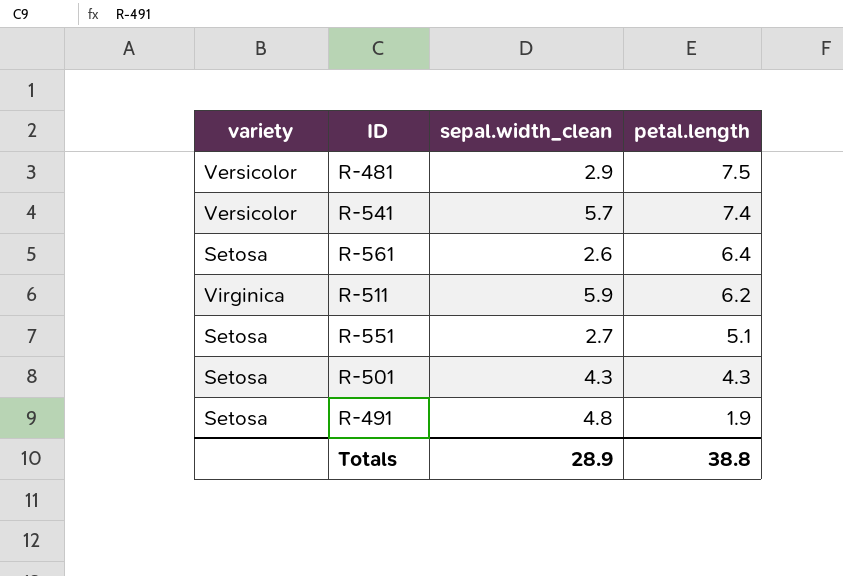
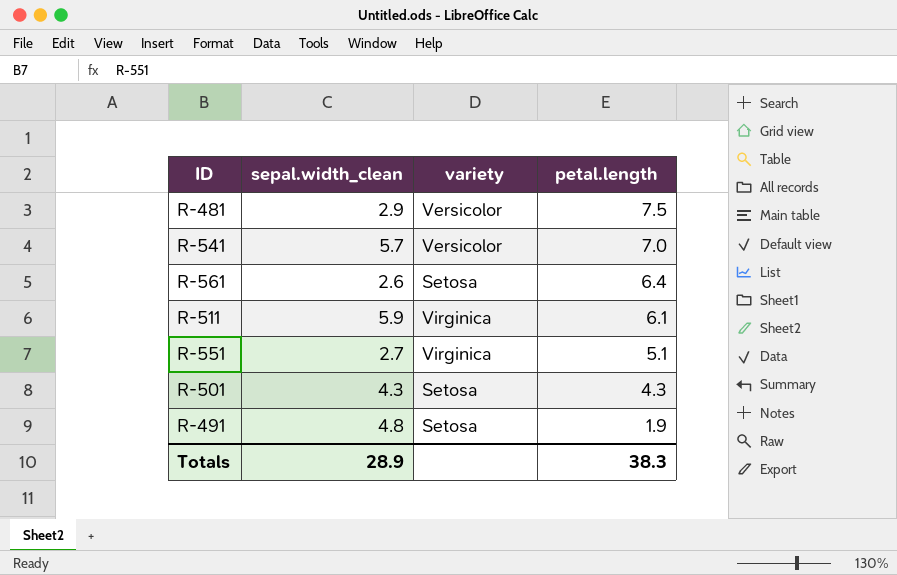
column variety | position: 1 -> 3
R-541 | petal.length: 7.4 -> 7.0
R-511 | petal.length: 6.2 -> 6.1
R-551 | variety: Setosa -> Virginica
Totals | petal.length: 38.8 -> 38.3

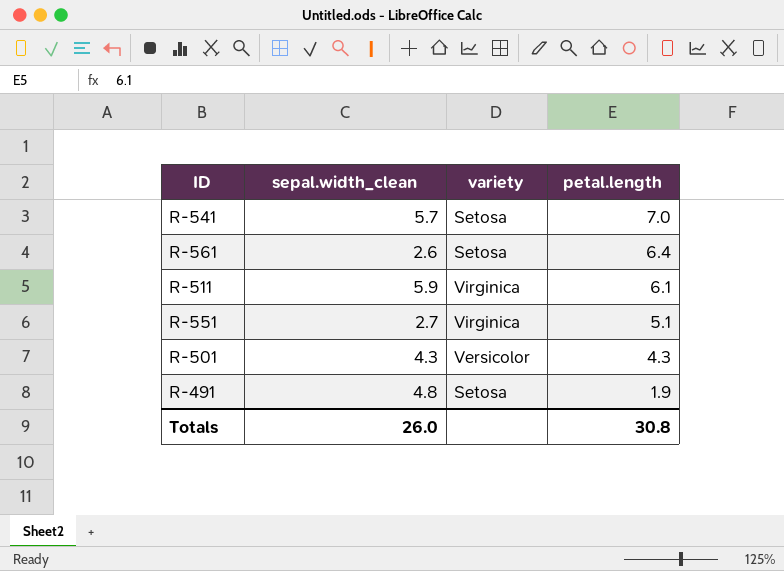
row R-481: 2.9 | Versicolor | 7.5 -> none
R-541 | variety: Versicolor -> Setosa
R-501 | variety: Setosa -> Versicolor
Totals | sepal.width_clean: 28.9 -> 26.0
Totals | petal.length: 38.3 -> 30.8

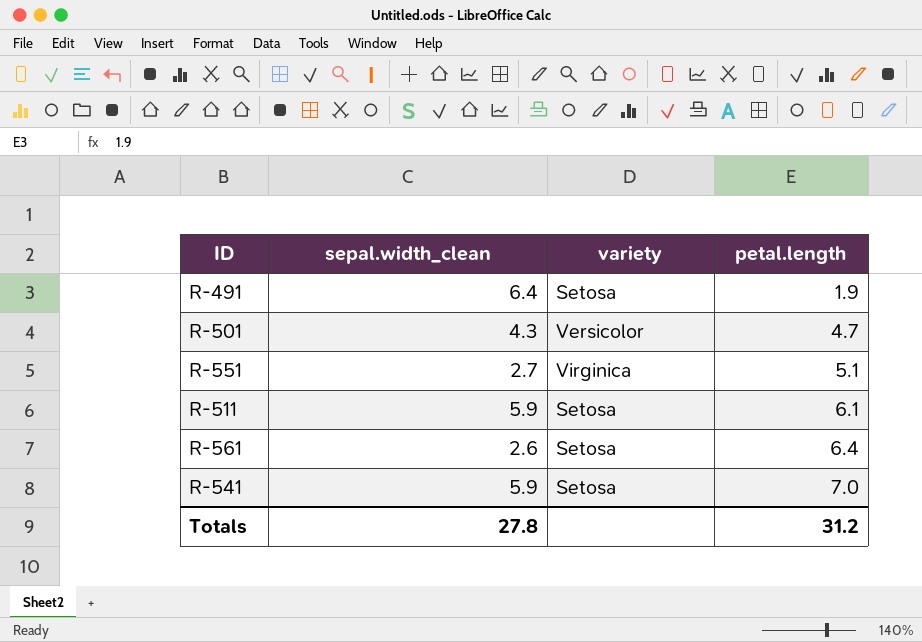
row order: petal.length descending -> petal.length ascending
R-491 | sepal.width_clean: 4.8 -> 6.4
R-501 | petal.length: 4.3 -> 4.7
R-511 | variety: Virginica -> Setosa
R-541 | sepal.width_clean: 5.7 -> 5.9
Totals | sepal.width_clean: 26.0 -> 27.8
Totals | petal.length: 30.8 -> 31.2

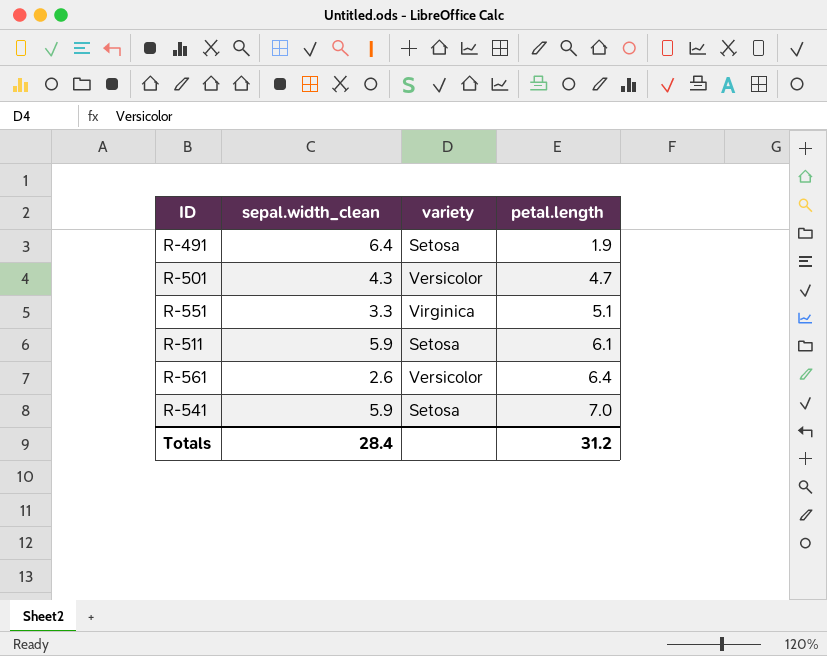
R-551 | sepal.width_clean: 2.7 -> 3.3
R-561 | variety: Setosa -> Versicolor
Totals | sepal.width_clean: 27.8 -> 28.4

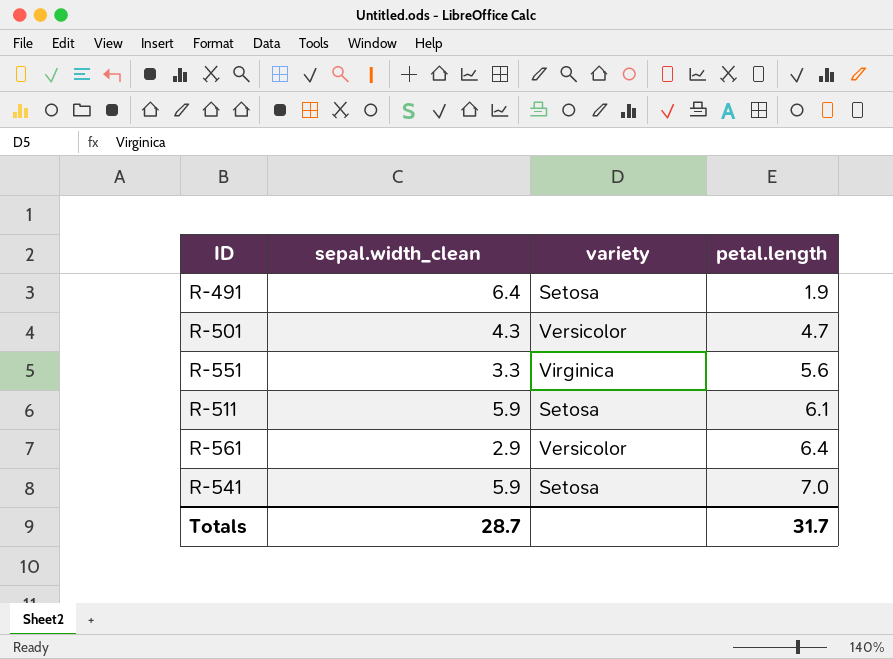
R-551 | petal.length: 5.1 -> 5.6
R-561 | sepal.width_clean: 2.6 -> 2.9
Totals | sepal.width_clean: 28.4 -> 28.7
Totals | petal.length: 31.2 -> 31.7

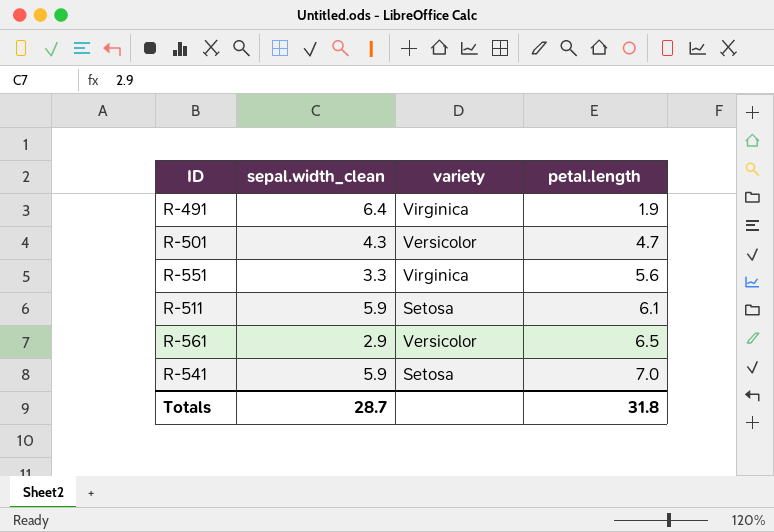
R-491 | variety: Setosa -> Virginica
R-561 | petal.length: 6.4 -> 6.5
Totals | petal.length: 31.7 -> 31.8

